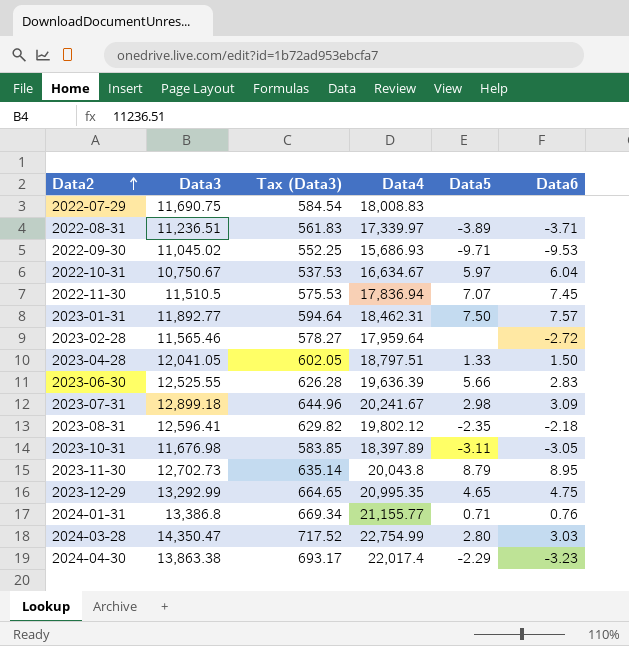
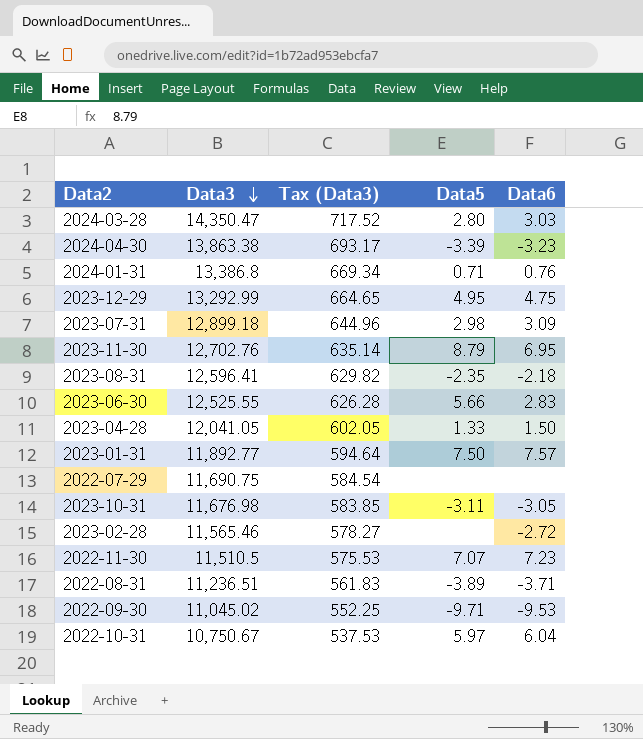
row order: Data2 ascending -> Data3 descending
column Data4 | position: 4 -> none
2024-04-30 | Data5: -2.29 -> -3.39
2023-12-29 | Data5: 4.65 -> 4.95
2023-11-30 | Data3: 12,702.73 -> 12,702.76
2023-11-30 | Data6: 8.95 -> 6.95
2022-11-30 | Data6: 7.45 -> 7.23

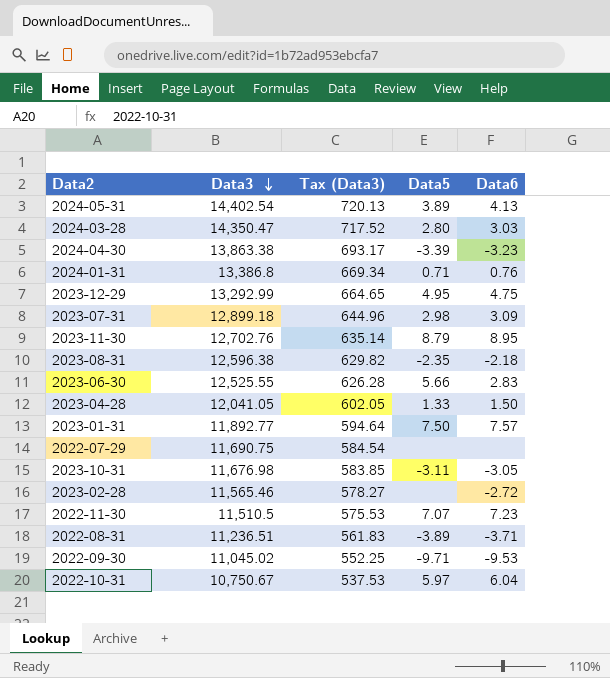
row 2024-05-31: none -> 14,402.54 | 720.13 | 3.89 | 4.13
2023-11-30 | Data6: 6.95 -> 8.95
2023-08-31 | Data3: 12,596.41 -> 12,596.38

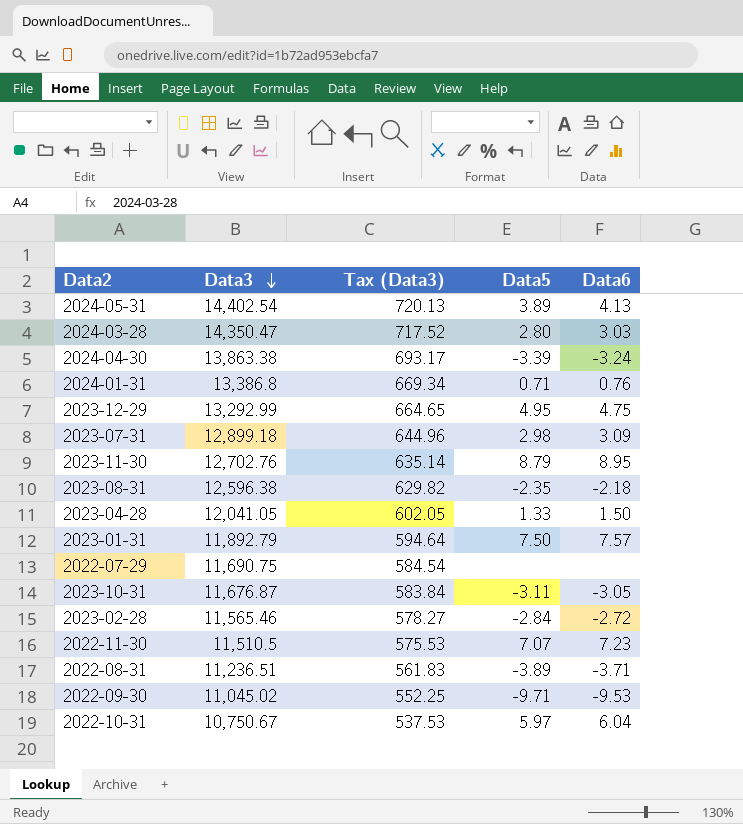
row 2023-06-30: 12,525.55 | 626.28 | 5.66 | 2.83 -> none
2024-04-30 | Data6: -3.23 -> -3.24
2023-01-31 | Data3: 11,892.77 -> 11,892.79
2023-10-31 | Data3: 11,676.98 -> 11,676.87
2023-10-31 | Tax (Data3): 583.85 -> 583.84
2023-02-28 | Data5: none -> -2.84

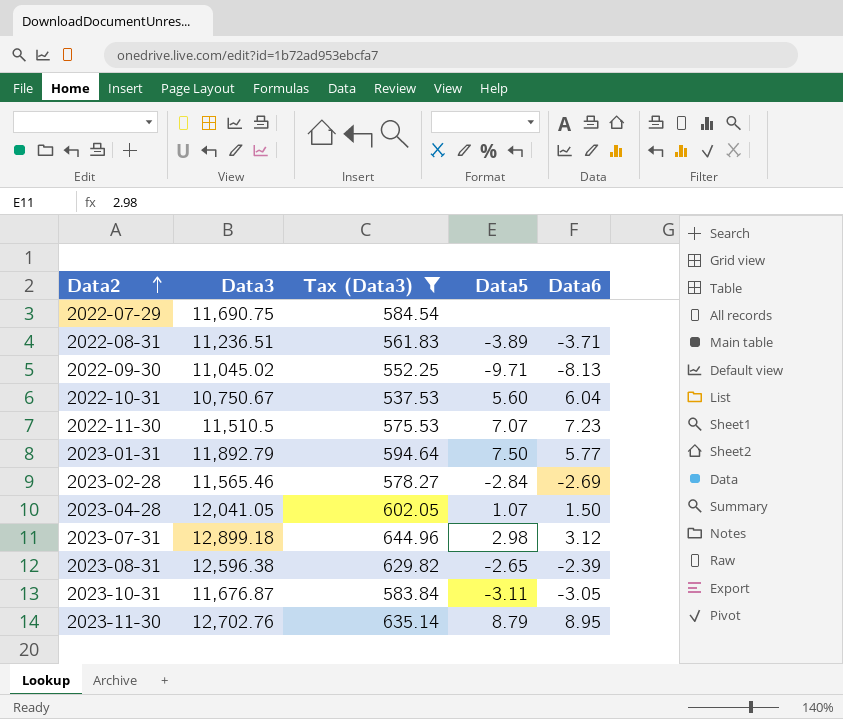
filter: none -> Tax (Data3) <= 644.96
row order: Data3 descending -> Data2 ascending
2022-09-30 | Data6: -9.53 -> -8.13
2022-10-31 | Data5: 5.97 -> 5.60
2023-01-31 | Data6: 7.57 -> 5.77
2023-02-28 | Data6: -2.72 -> -2.69
2023-04-28 | Data5: 1.33 -> 1.07
2023-07-31 | Data6: 3.09 -> 3.12
2023-08-31 | Data5: -2.35 -> -2.65
2023-08-31 | Data6: -2.18 -> -2.39

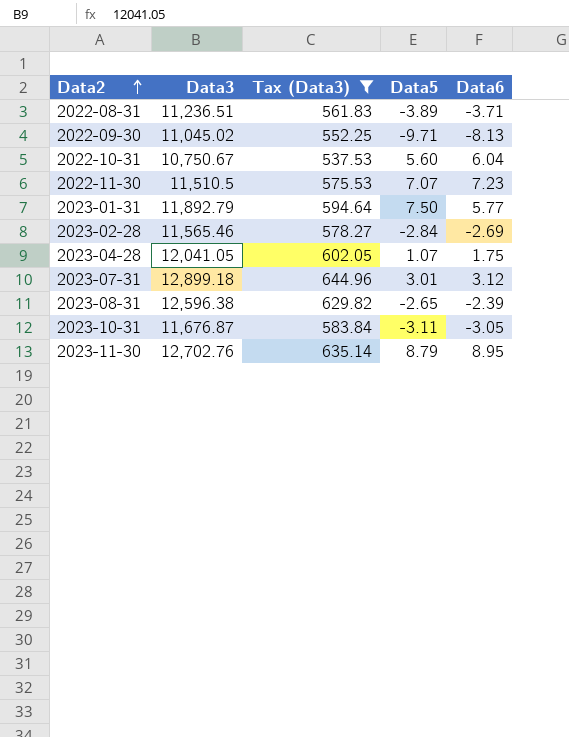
row 2022-07-29: 11,690.75 | 584.54 | none | none -> none
2023-04-28 | Data6: 1.50 -> 1.75
2023-07-31 | Data5: 2.98 -> 3.01

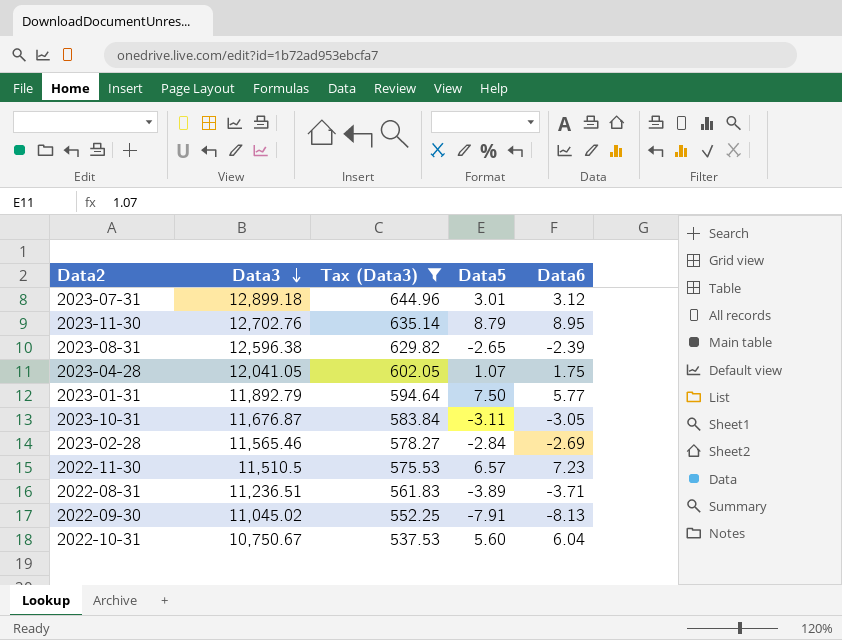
row order: Data2 ascending -> Data3 descending
2022-11-30 | Data5: 7.07 -> 6.57
2022-09-30 | Data5: -9.71 -> -7.91

